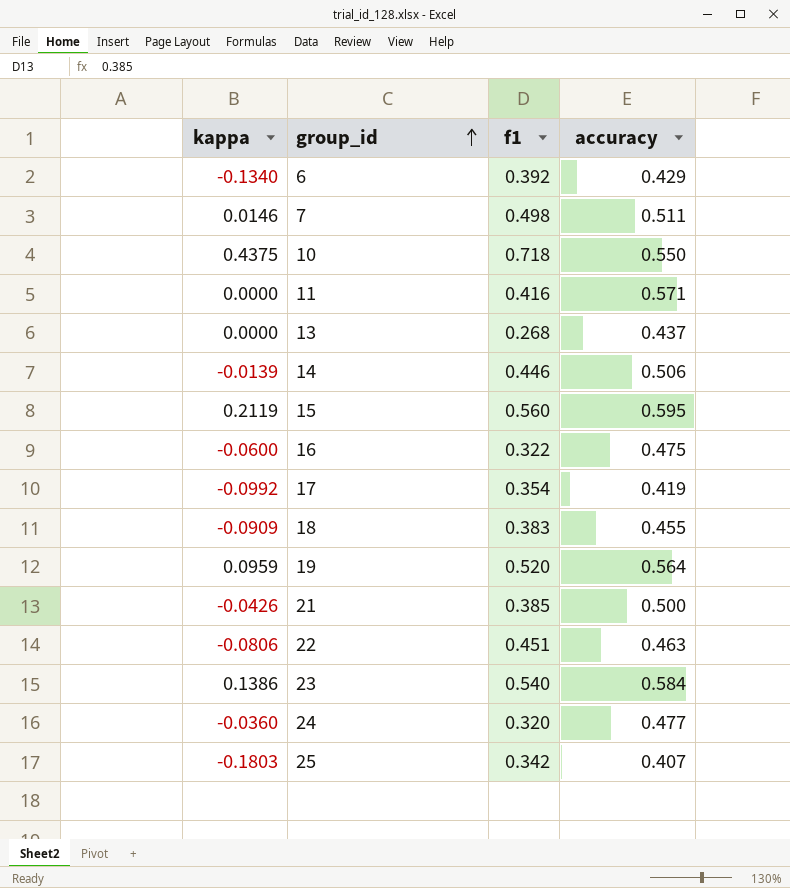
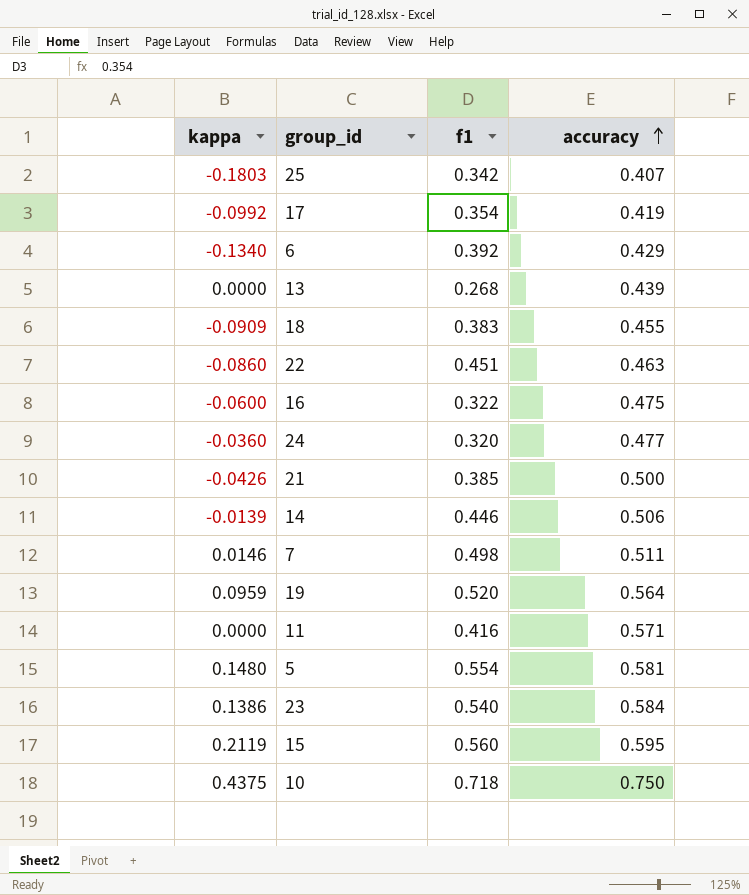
row order: group_id ascending -> accuracy ascending
13 | accuracy: 0.437 -> 0.439
22 | kappa: -0.0806 -> -0.0860
row 5: none -> 0.1480 | 0.554 | 0.581
10 | accuracy: 0.550 -> 0.750

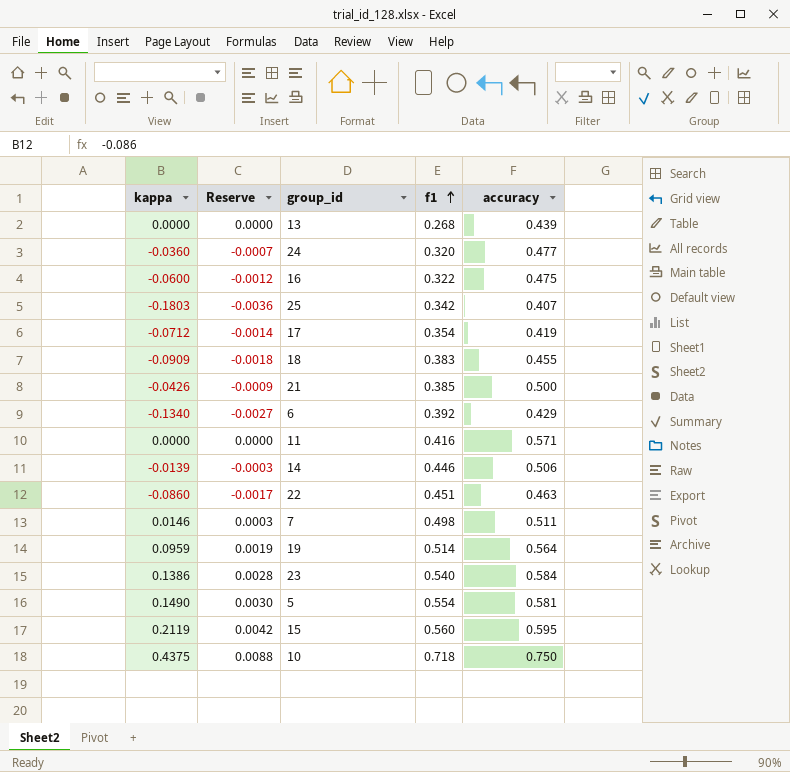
row order: accuracy ascending -> f1 ascending
column Reserve | formula: none -> [kappa] * 0.02
17 | kappa: -0.0992 -> -0.0712
19 | f1: 0.520 -> 0.514
5 | kappa: 0.1480 -> 0.1490

